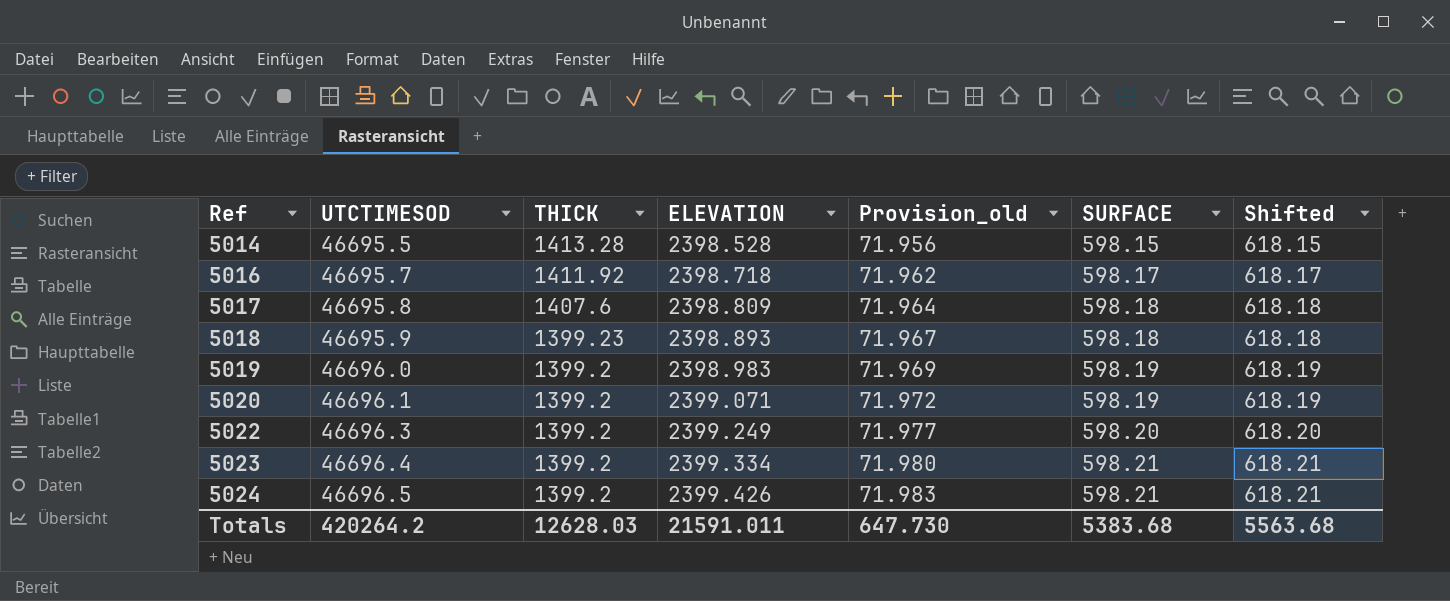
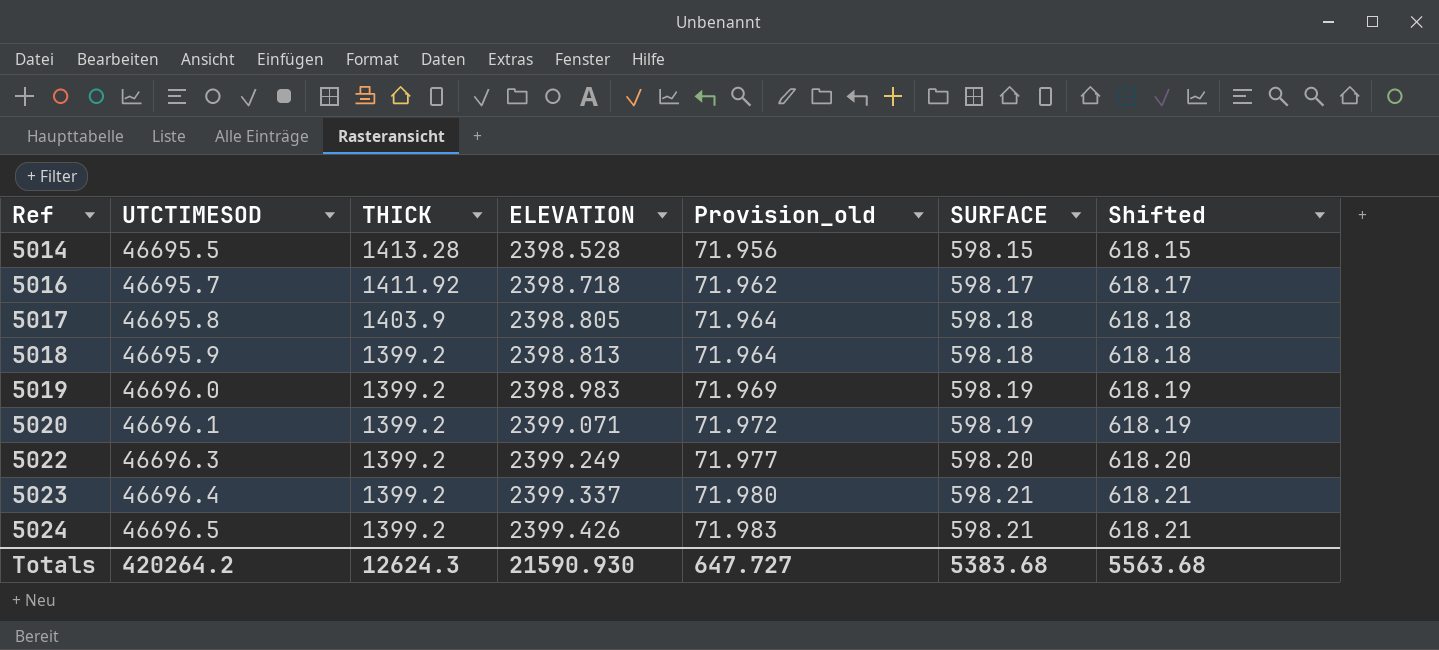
5017 | THICK: 1407.6 -> 1403.9
5017 | ELEVATION: 2398.809 -> 2398.805
5018 | THICK: 1399.23 -> 1399.2
5018 | ELEVATION: 2398.893 -> 2398.813
5018 | Provision_old: 71.967 -> 71.964
5023 | ELEVATION: 2399.334 -> 2399.337
Totals | THICK: 12628.03 -> 12624.3
Totals | ELEVATION: 21591.011 -> 21590.930
Totals | Provision_old: 647.730 -> 647.727

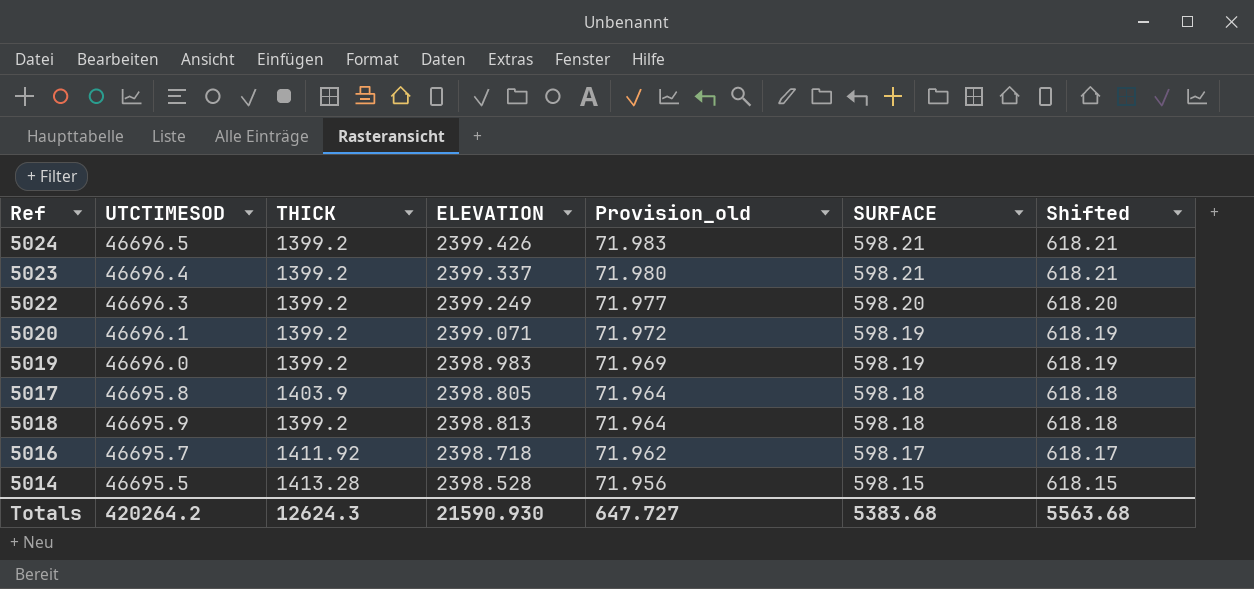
row order: Ref ascending -> Provision_old descending

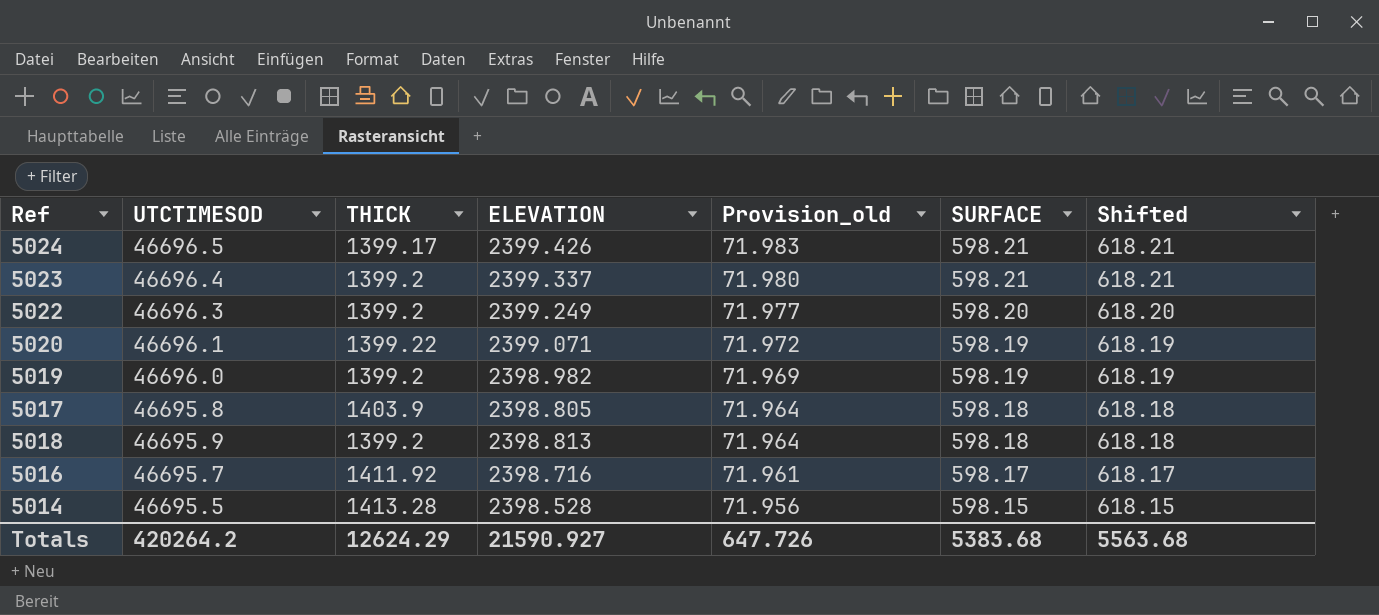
5024 | THICK: 1399.2 -> 1399.17
5020 | THICK: 1399.2 -> 1399.22
5019 | ELEVATION: 2398.983 -> 2398.982
5016 | ELEVATION: 2398.718 -> 2398.716
5016 | Provision_old: 71.962 -> 71.961
Totals | THICK: 12624.3 -> 12624.29
Totals | ELEVATION: 21590.930 -> 21590.927
Totals | Provision_old: 647.727 -> 647.726

